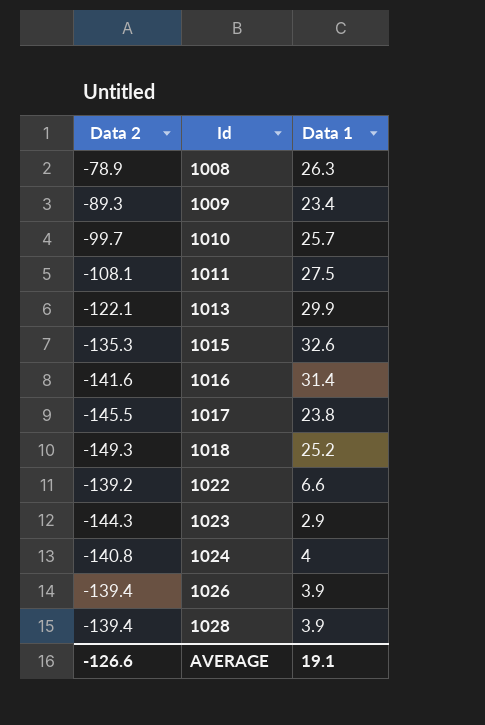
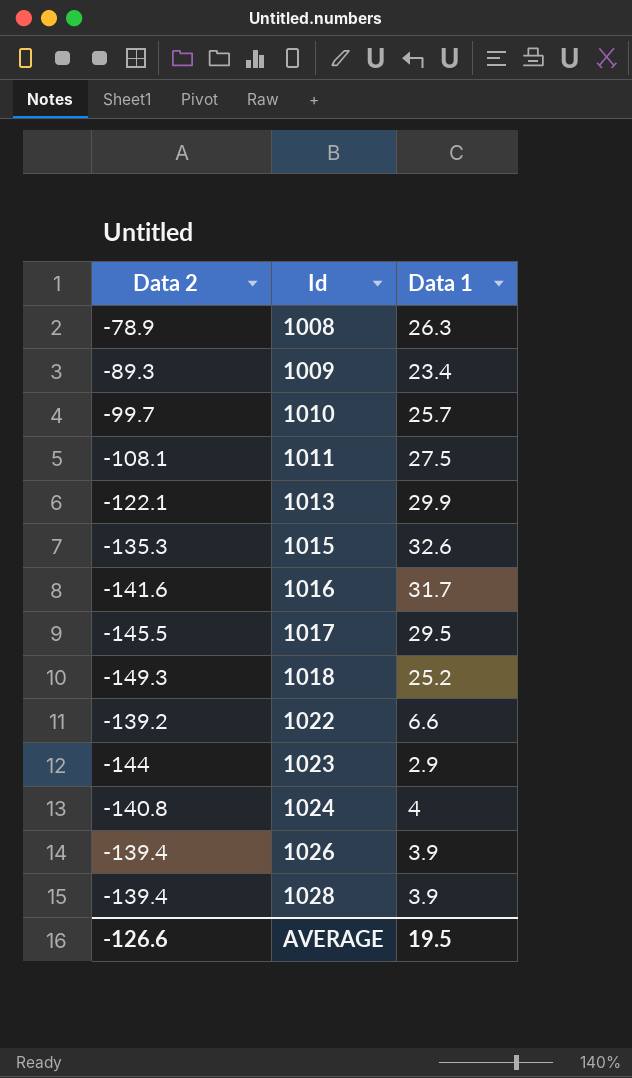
1016 | Data 1: 31.4 -> 31.7
1017 | Data 1: 23.8 -> 29.5
1023 | Data 2: -144.3 -> -144
AVERAGE | Data 1: 19.1 -> 19.5

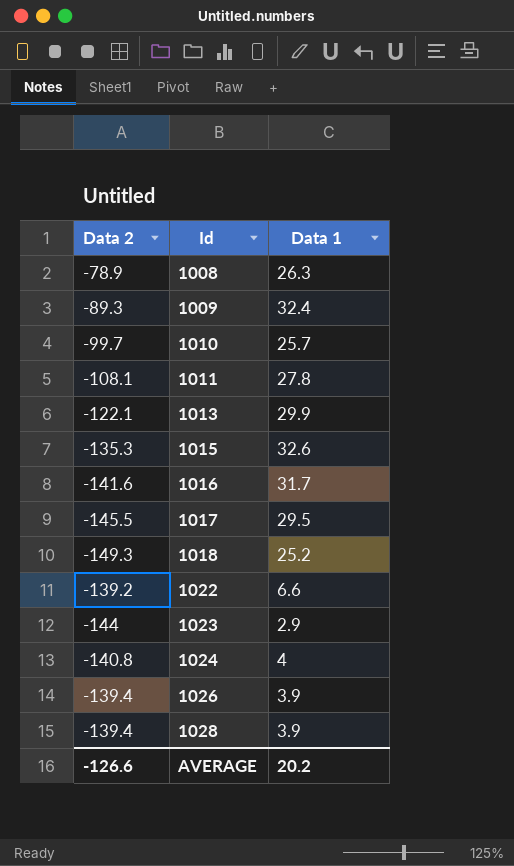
1009 | Data 1: 23.4 -> 32.4
1011 | Data 1: 27.5 -> 27.8
AVERAGE | Data 1: 19.5 -> 20.2

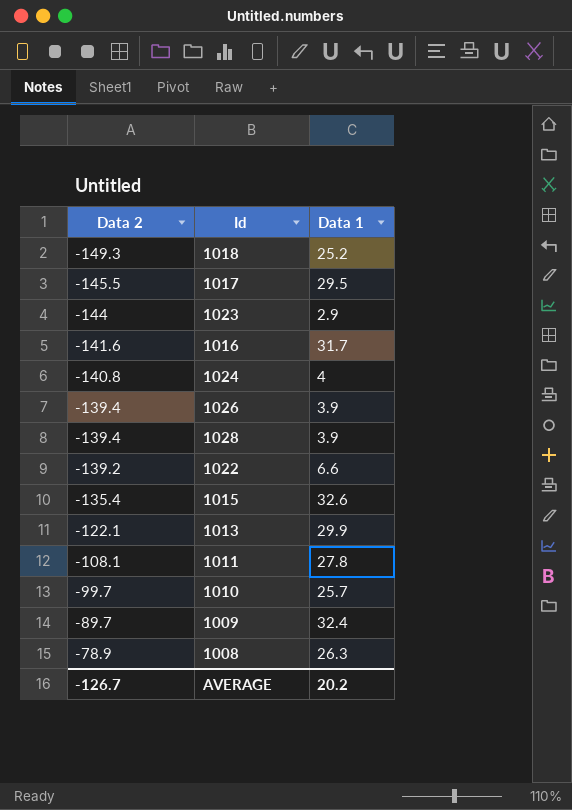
row order: Id ascending -> Data 2 ascending
1015 | Data 2: -135.3 -> -135.4
1009 | Data 2: -89.3 -> -89.7
AVERAGE | Data 2: -126.6 -> -126.7

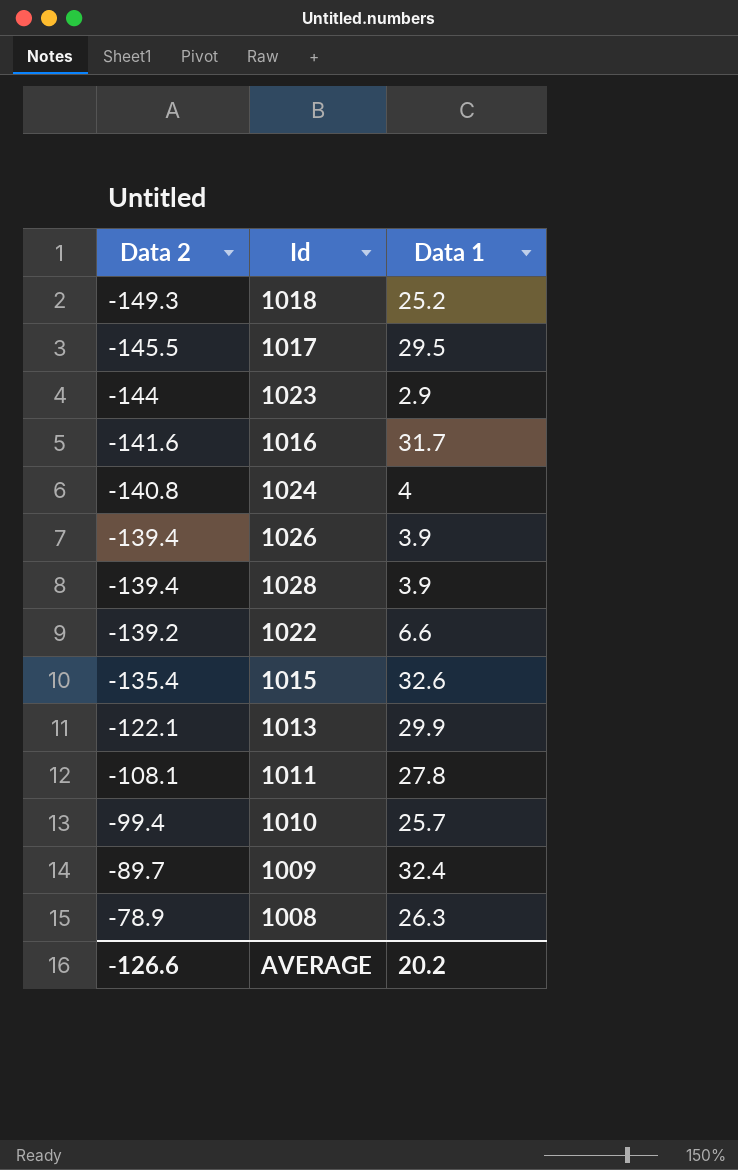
1010 | Data 2: -99.7 -> -99.4
AVERAGE | Data 2: -126.7 -> -126.6

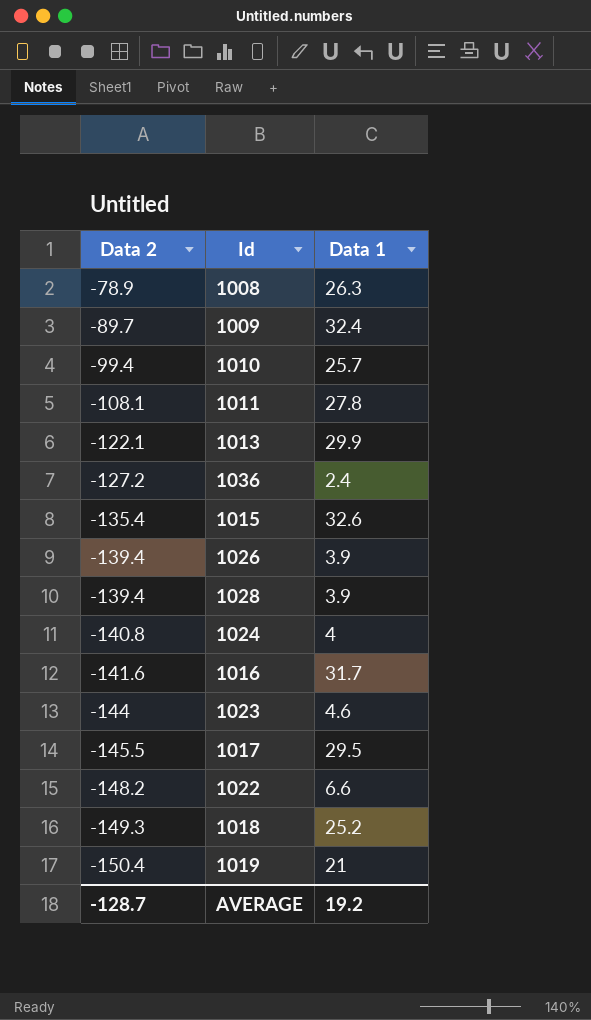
row order: Data 2 ascending -> Data 2 descending
row 1036: none -> -127.2 | 2.4
1023 | Data 1: 2.9 -> 4.6
1022 | Data 2: -139.2 -> -148.2
row 1019: none -> -150.4 | 21
AVERAGE | Data 2: -126.6 -> -128.7
AVERAGE | Data 1: 20.2 -> 19.2

